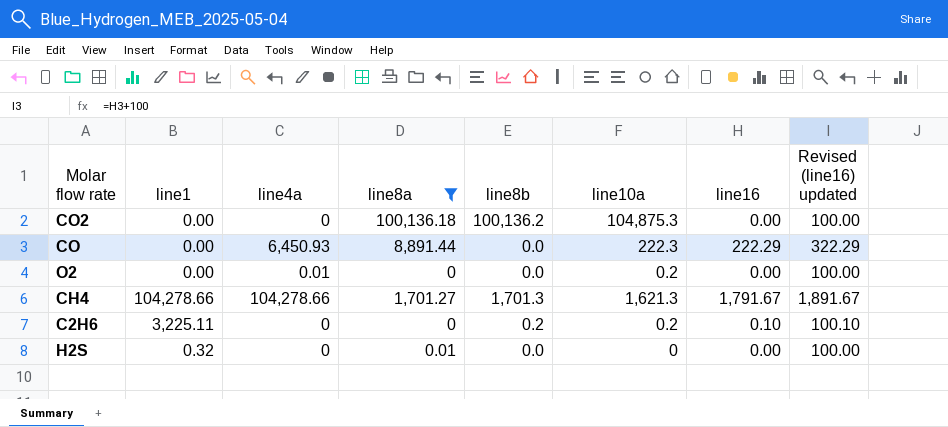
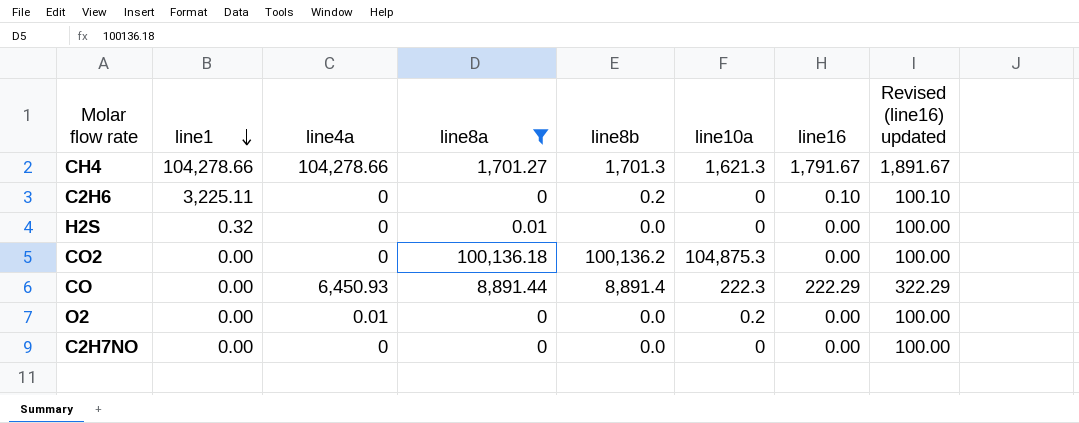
row order: none -> line1 descending
C2H6 | line10a: 0.2 -> 0
CO | line8b: 0.0 -> 8,891.4
row C2H7NO: none -> 0.00 | 0 | 0 | 0.0 | 0 | 0.00 | 100.00

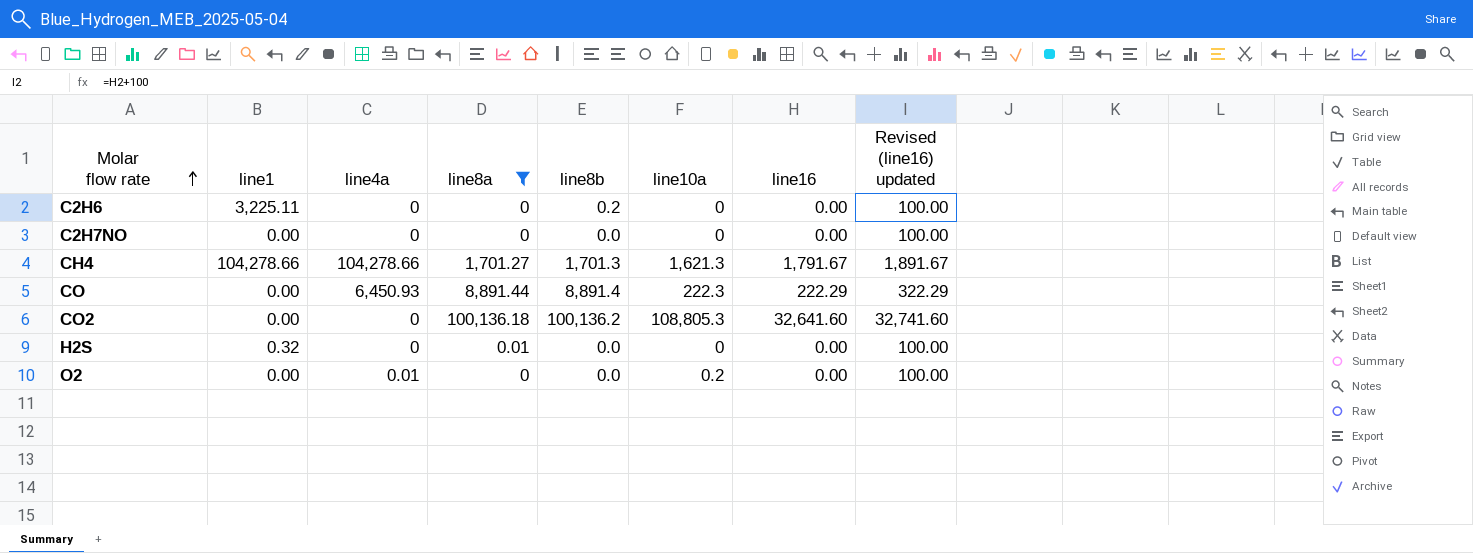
row order: line1 descending -> Molar flow rate ascending
C2H6 | line16: 0.10 -> 0.00
C2H6 | Revised (line16) updated: 100.10 -> 100.00
CO2 | line10a: 104,875.3 -> 108,805.3
CO2 | line16: 0.00 -> 32,641.60
CO2 | Revised (line16) updated: 100.00 -> 32,741.60

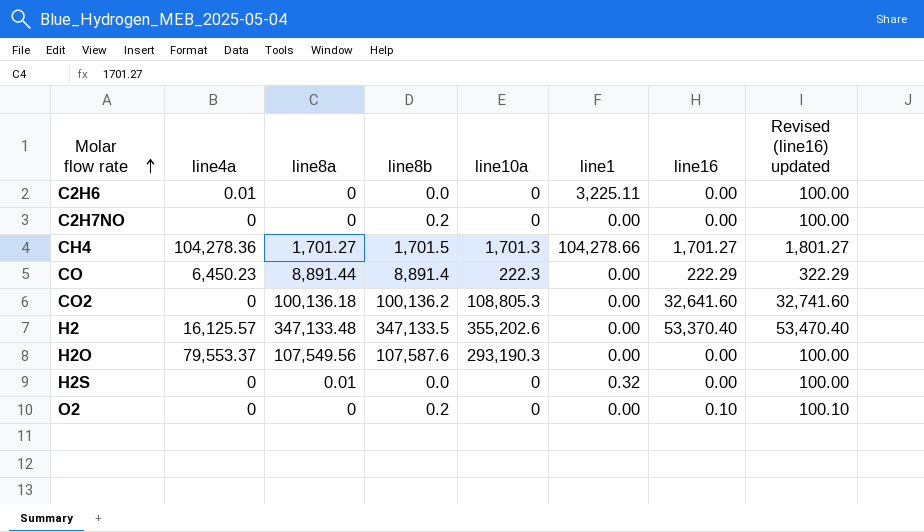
filter: line8a <= 100,136.18 -> none
column line1 | position: 2 -> 6
C2H6 | line4a: 0 -> 0.01
C2H6 | line8b: 0.2 -> 0.0
C2H7NO | line8b: 0.0 -> 0.2
CH4 | line4a: 104,278.66 -> 104,278.36
CH4 | line8b: 1,701.3 -> 1,701.5
CH4 | line10a: 1,621.3 -> 1,701.3
CH4 | line16: 1,791.67 -> 1,701.27
CH4 | Revised (line16) updated: 1,891.67 -> 1,801.27
CO | line4a: 6,450.93 -> 6,450.23
O2 | line4a: 0.01 -> 0
O2 | line8b: 0.0 -> 0.2
O2 | line10a: 0.2 -> 0
O2 | line16: 0.00 -> 0.10
O2 | Revised (line16) updated: 100.00 -> 100.10

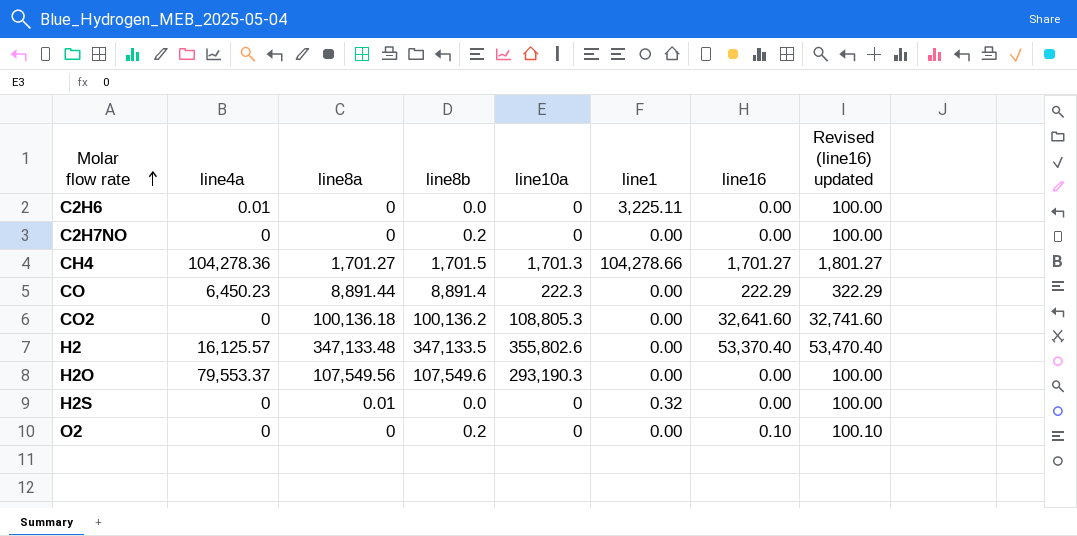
H2 | line10a: 355,202.6 -> 355,802.6
H2O | line8b: 107,587.6 -> 107,549.6

